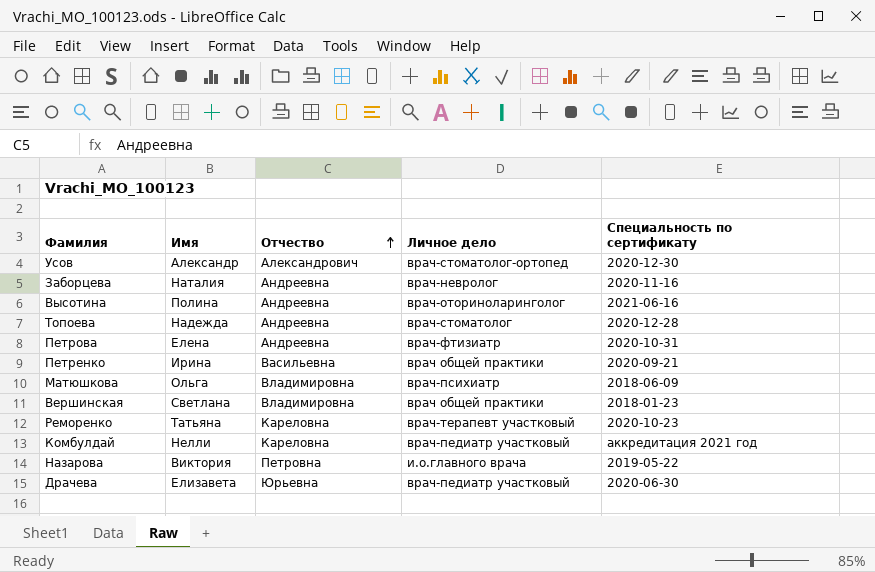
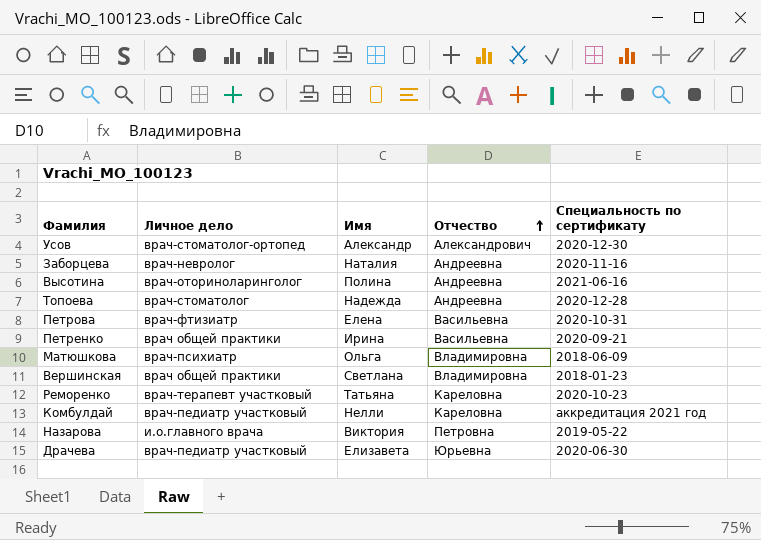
column Личное дело | position: 4 -> 2
Петрова | Отчество: Андреевна -> Васильевна

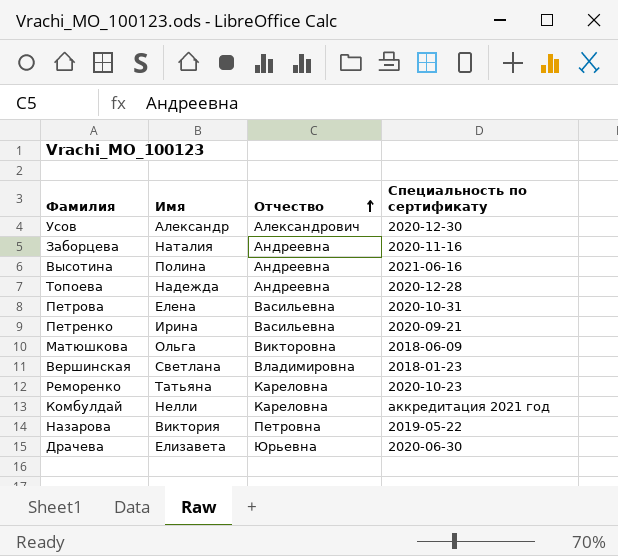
column Личное дело | position: 2 -> none
Матюшкова | Отчество: Владимировна -> Викторовна

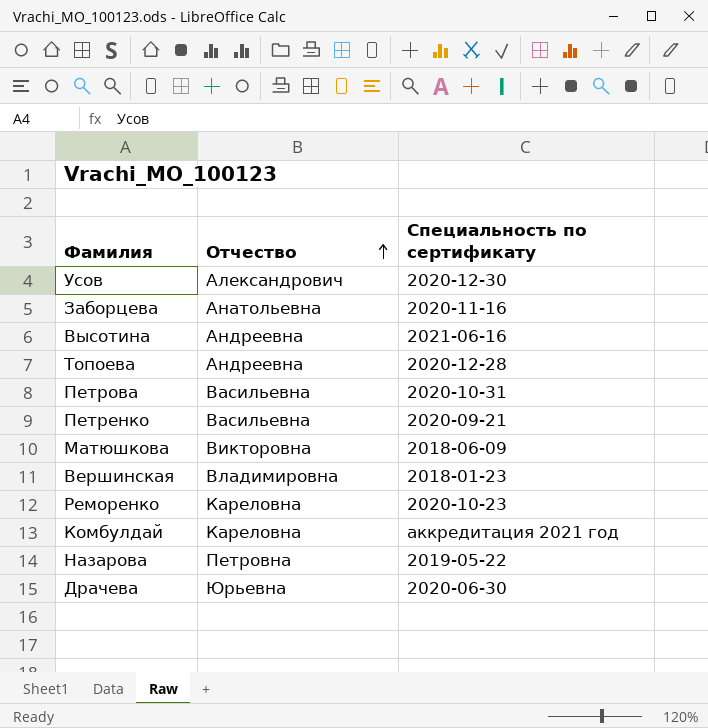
column Имя | position: 2 -> none
Заборцева | Отчество: Андреевна -> Анатольевна

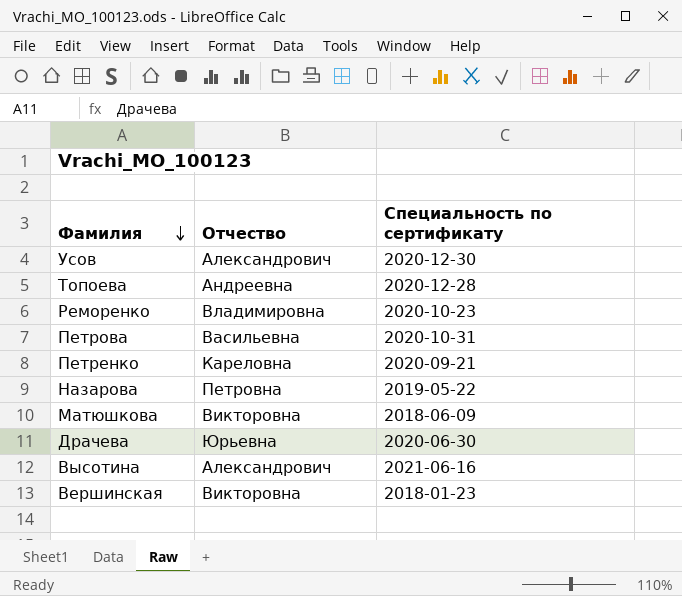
row order: Отчество ascending -> Фамилия descending
row Заборцева: Анатольевна | 2020-11-16 -> none
row Комбулдай: Кареловна | аккредитация 2021 год -> none
Реморенко | Отчество: Кареловна -> Владимировна
Петренко | Отчество: Васильевна -> Кареловна
Высотина | Отчество: Андреевна -> Александрович
Вершинская | Отчество: Владимировна -> Викторовна

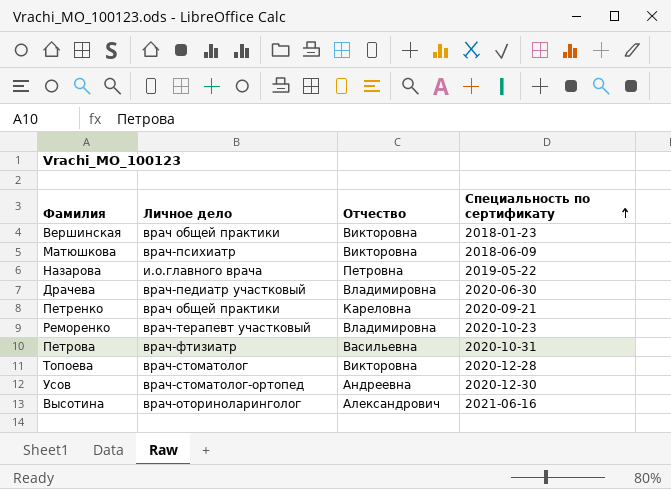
row order: Фамилия descending -> Специальность по сертификату ascending
column Личное дело | position: none -> 2
Драчева | Отчество: Юрьевна -> Владимировна
Топоева | Отчество: Андреевна -> Викторовна
Усов | Отчество: Александрович -> Андреевна

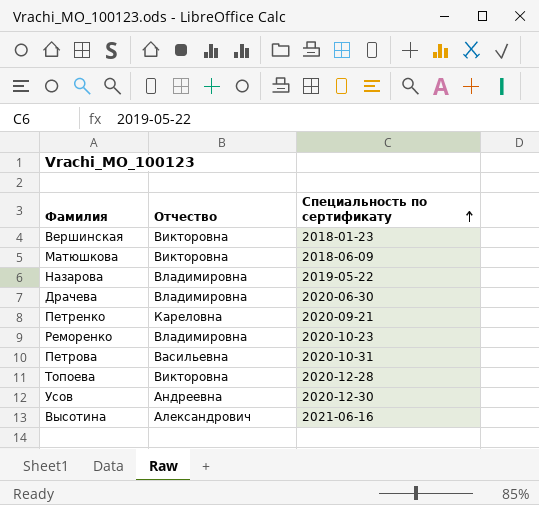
column Личное дело | position: 2 -> none
Назарова | Отчество: Петровна -> Владимировна

